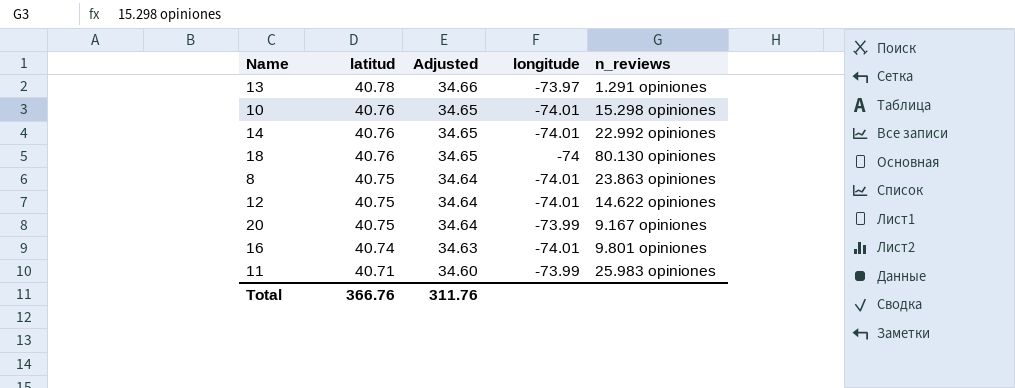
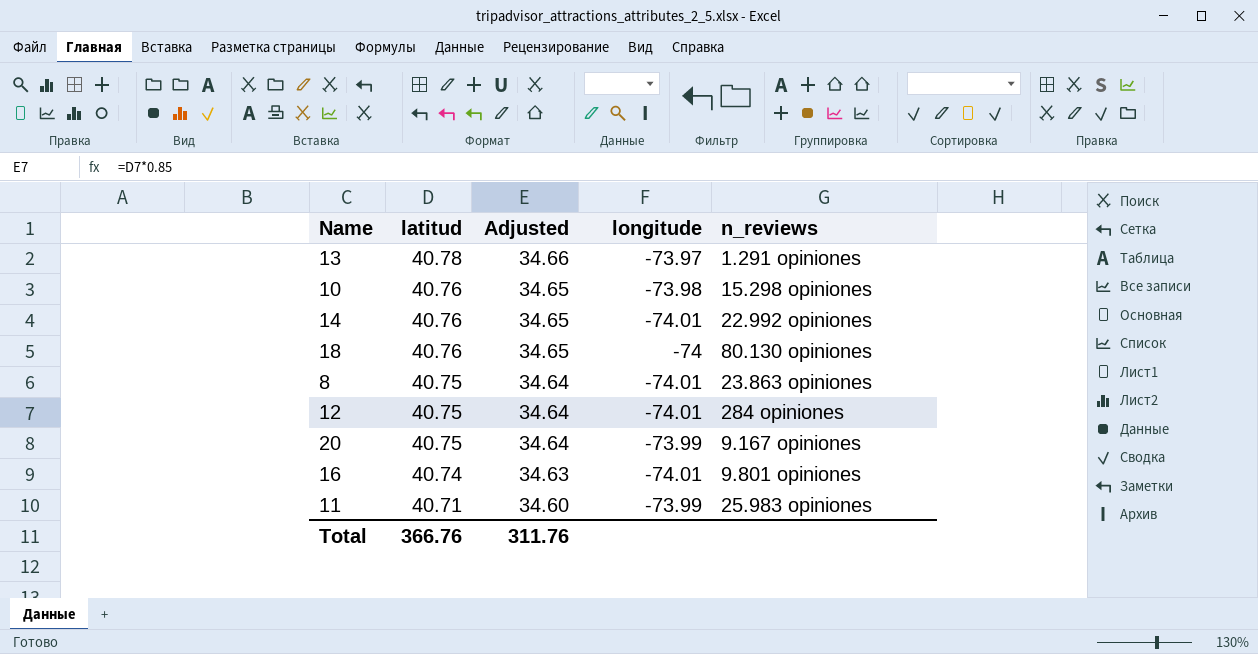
10 | longitude: -74.01 -> -73.98
12 | n_reviews: 14.622 opiniones -> 284 opiniones

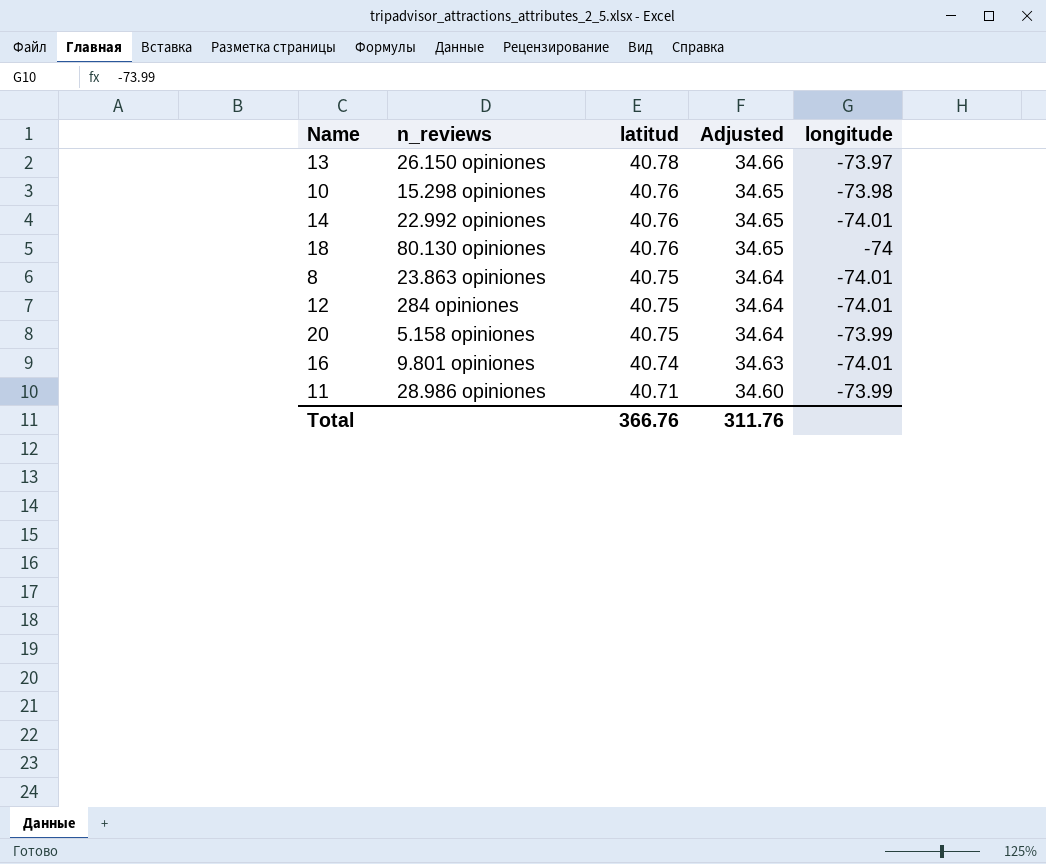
column n_reviews | position: 5 -> 2
13 | n_reviews: 1.291 opiniones -> 26.150 opiniones
20 | n_reviews: 9.167 opiniones -> 5.158 opiniones
11 | n_reviews: 25.983 opiniones -> 28.986 opiniones

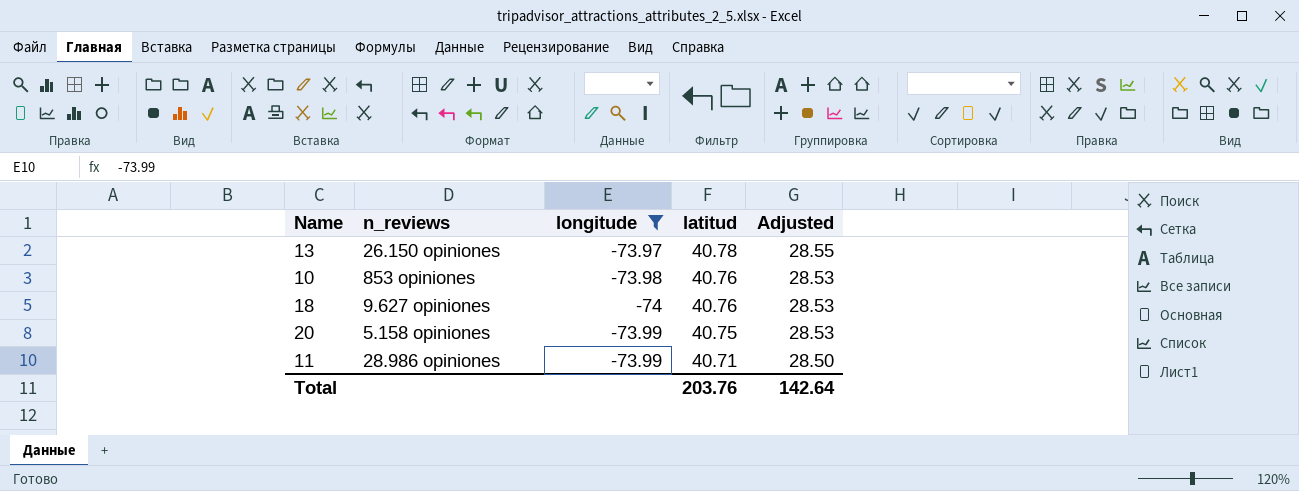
filter: none -> longitude != -74.01
column longitude | position: 5 -> 3
column Adjusted | formula: [latitud] * 0.85 -> [latitud] * 0.7
10 | n_reviews: 15.298 opiniones -> 853 opiniones
18 | n_reviews: 80.130 opiniones -> 9.627 opiniones
Total | latitud: 366.76 -> 203.76
Total | Adjusted: 311.76 -> 142.64

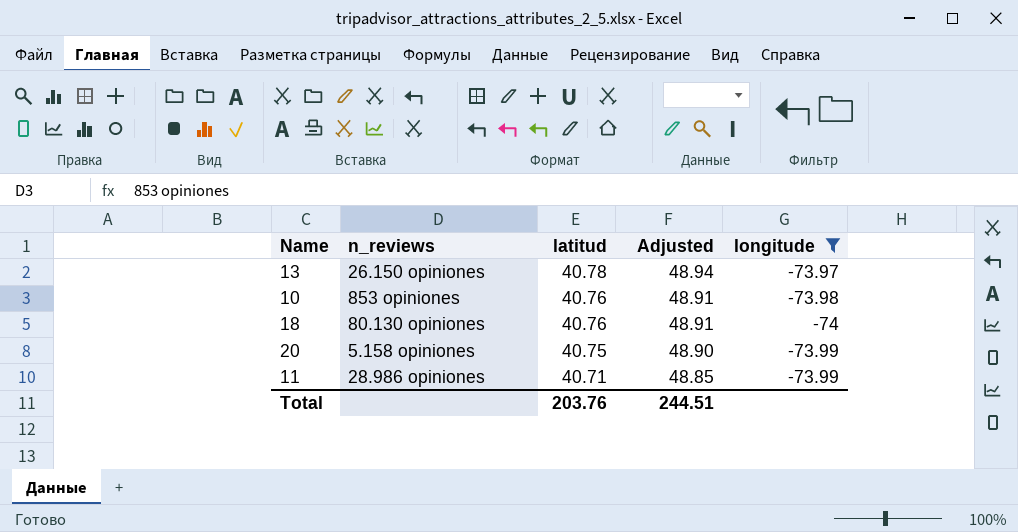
column Adjusted | formula: [latitud] * 0.7 -> [latitud] * 1.2
column longitude | position: 3 -> 5
18 | n_reviews: 9.627 opiniones -> 80.130 opiniones
Total | Adjusted: 142.64 -> 244.51

